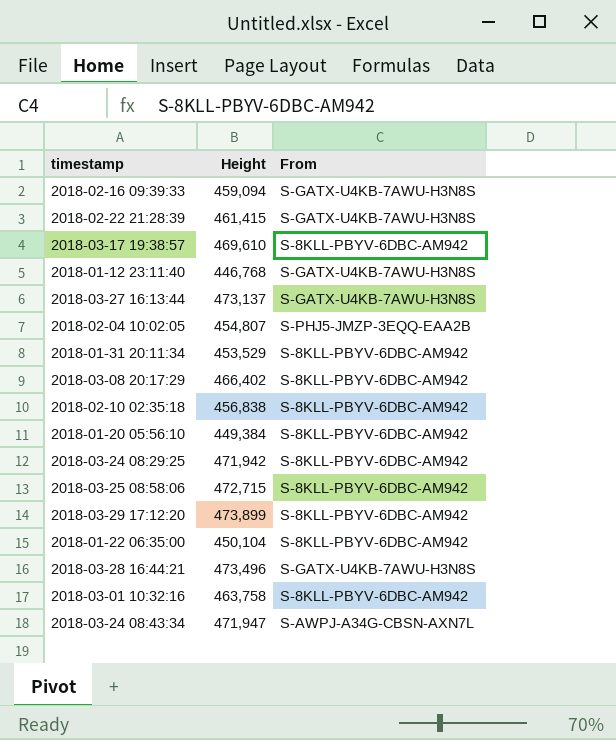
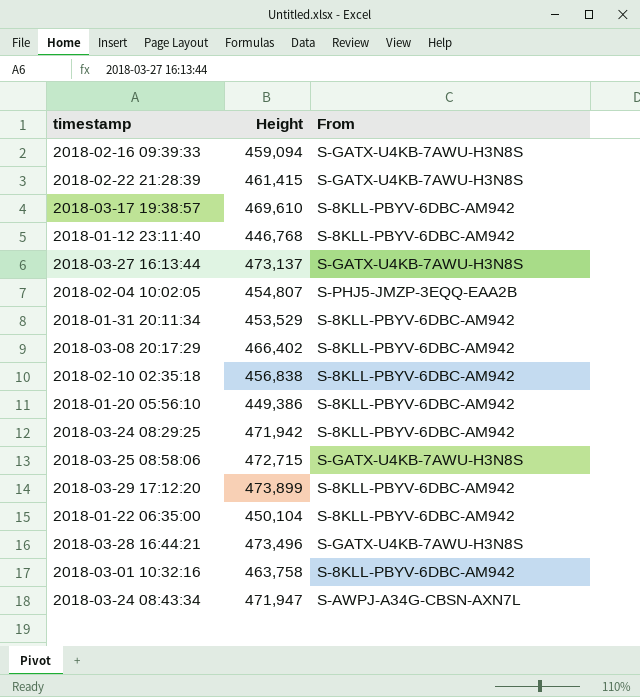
2018-01-12 23:11:40 | From: S-GATX-U4KB-7AWU-H3N8S -> S-8KLL-PBYV-6DBC-AM942
2018-01-20 05:56:10 | Height: 449,384 -> 449,386
2018-03-25 08:58:06 | From: S-8KLL-PBYV-6DBC-AM942 -> S-GATX-U4KB-7AWU-H3N8S

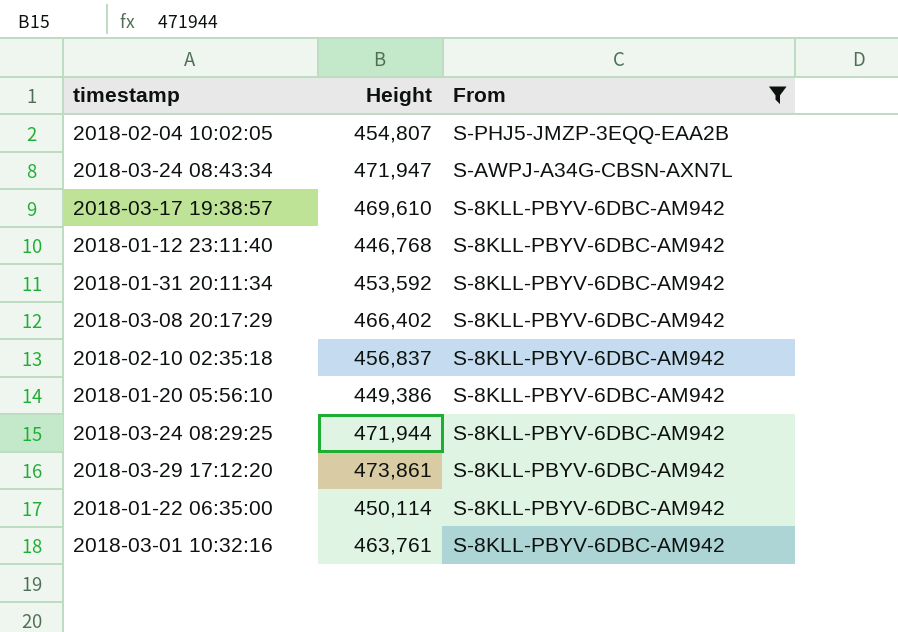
filter: none -> From != S-GATX-U4KB-7AWU-H3N8S
row order: none -> From descending
2018-01-31 20:11:34 | Height: 453,529 -> 453,592
2018-02-10 02:35:18 | Height: 456,838 -> 456,837
2018-03-24 08:29:25 | Height: 471,942 -> 471,944
2018-03-29 17:12:20 | Height: 473,899 -> 473,861
2018-01-22 06:35:00 | Height: 450,104 -> 450,114
2018-03-01 10:32:16 | Height: 463,758 -> 463,761

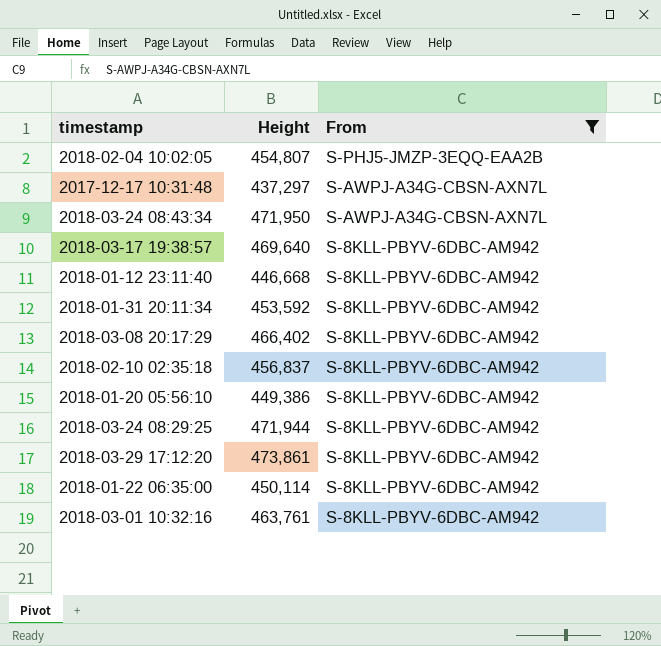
row 2017-12-17 10:31:48: none -> 437,297 | S-AWPJ-A34G-CBSN-AXN7L
2018-03-24 08:43:34 | Height: 471,947 -> 471,950
2018-03-17 19:38:57 | Height: 469,610 -> 469,640
2018-01-12 23:11:40 | Height: 446,768 -> 446,668

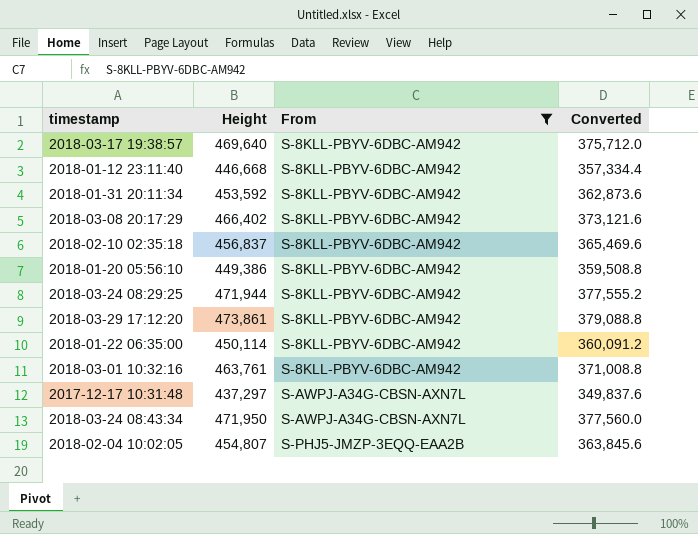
row order: From descending -> From ascending
column Converted | formula: none -> [Height] * 0.8

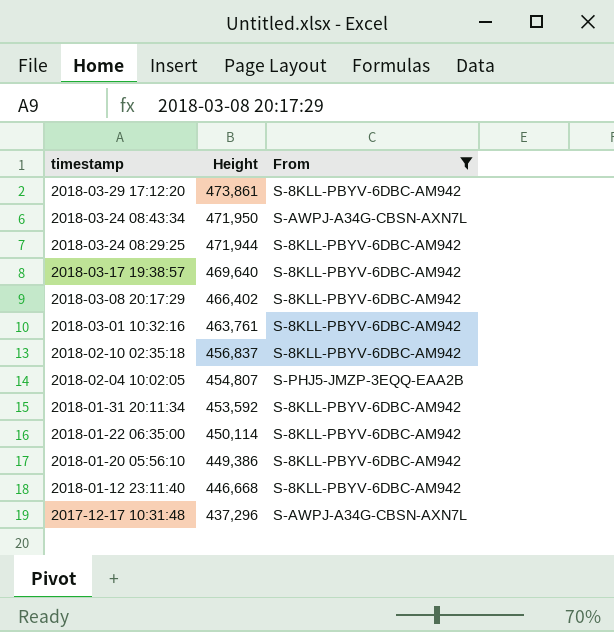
row order: From ascending -> timestamp descending
column Converted | formula: [Height] * 0.8 -> none
2017-12-17 10:31:48 | Height: 437,297 -> 437,296

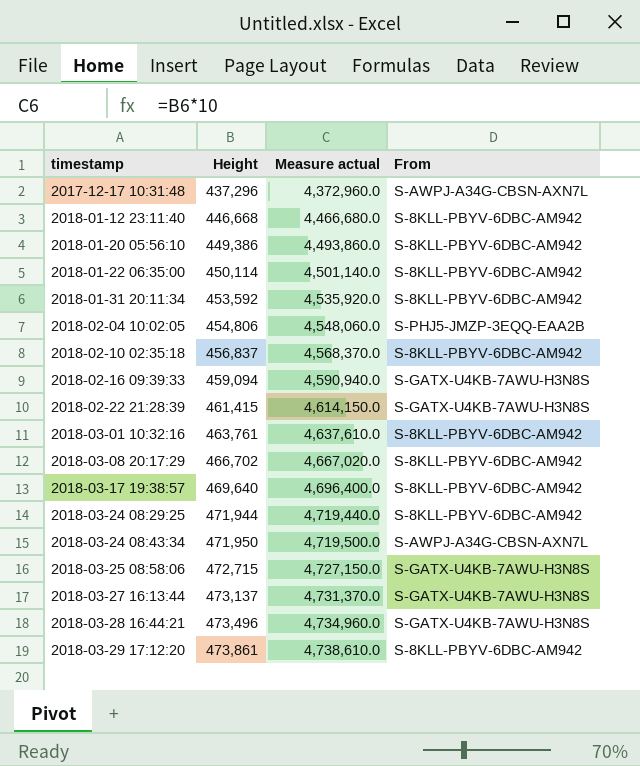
filter: From != S-GATX-U4KB-7AWU-H3N8S -> none
row order: timestamp descending -> timestamp ascending
column Measure actual | formula: none -> [Height] * 10
2018-02-04 10:02:05 | Height: 454,807 -> 454,806
2018-03-08 20:17:29 | Height: 466,402 -> 466,702

